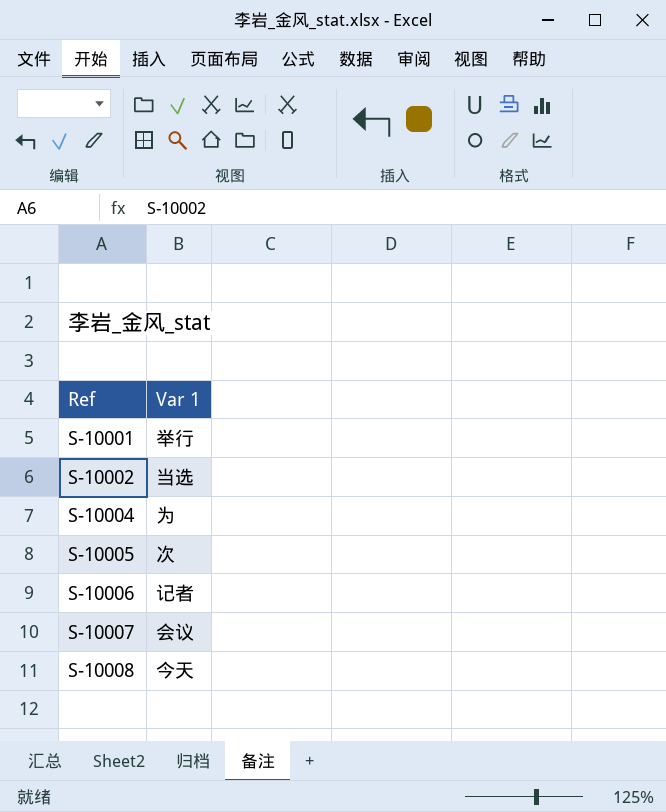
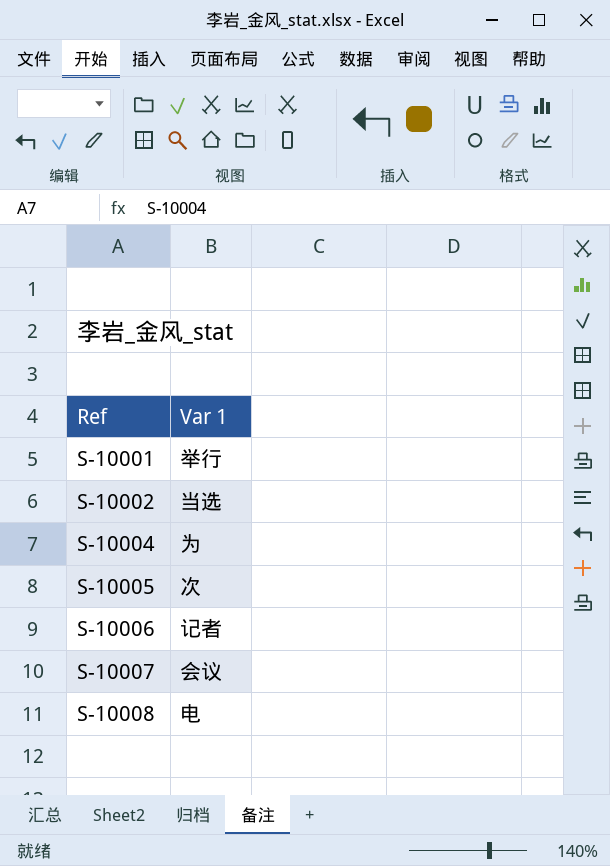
S-10008 | Var 1: 今天 -> 电

